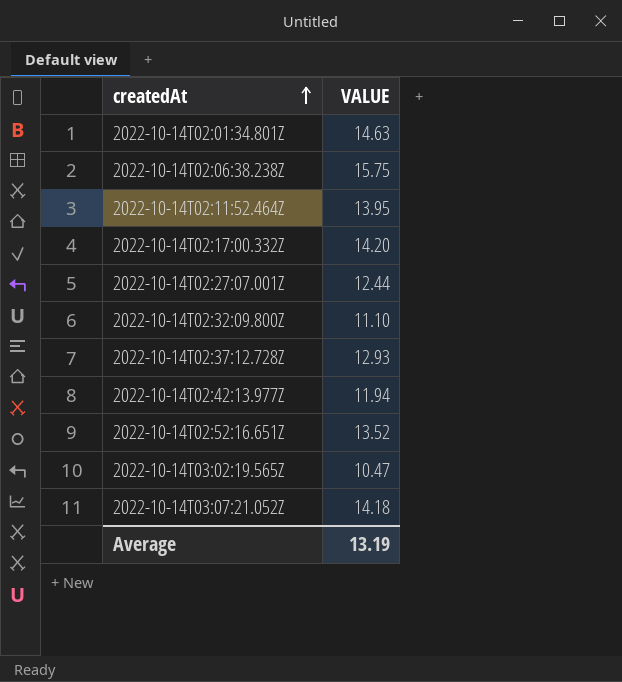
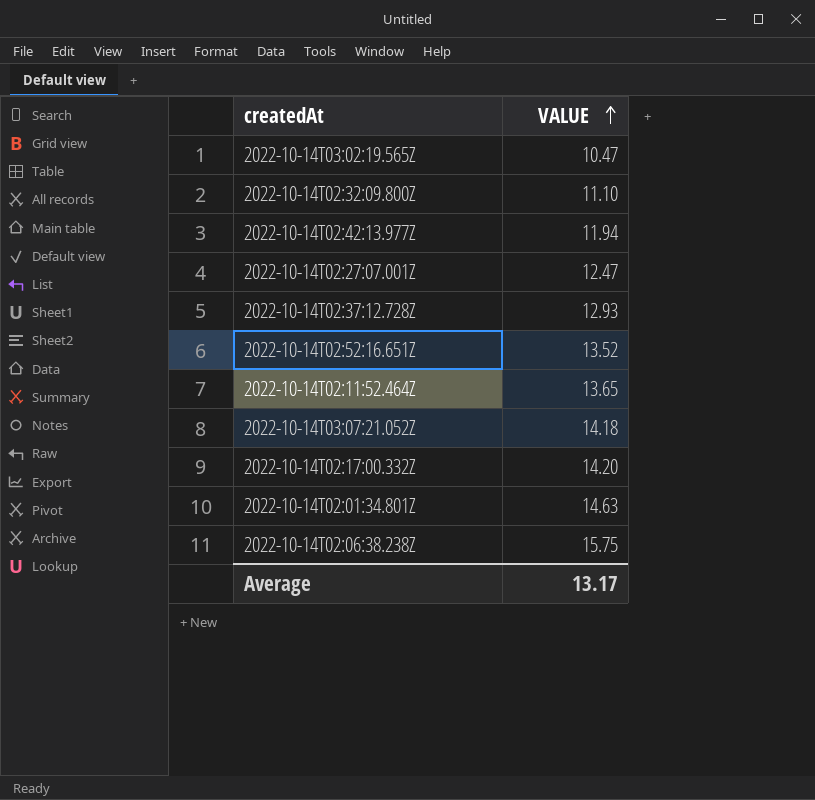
row order: createdAt ascending -> VALUE ascending
2022-10-14T02:27:07.001Z | VALUE: 12.44 -> 12.47
2022-10-14T02:11:52.464Z | VALUE: 13.95 -> 13.65
Average | VALUE: 13.19 -> 13.17

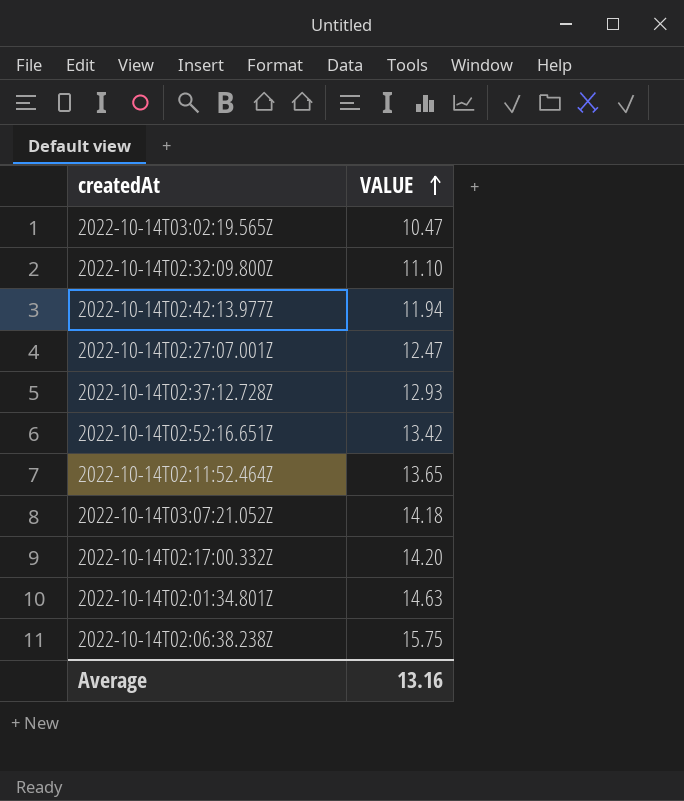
2022-10-14T02:52:16.651Z | VALUE: 13.52 -> 13.42
Average | VALUE: 13.17 -> 13.16

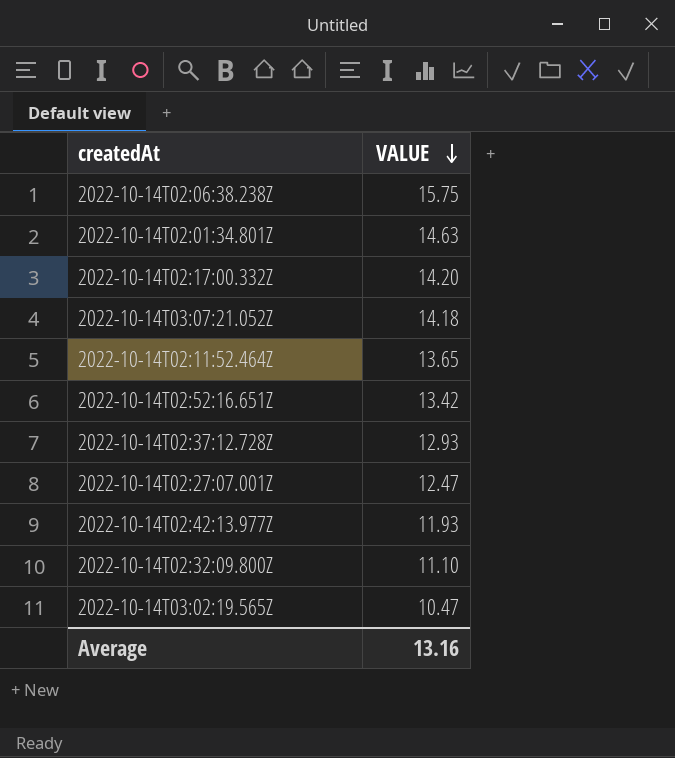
row order: VALUE ascending -> VALUE descending
2022-10-14T02:42:13.977Z | VALUE: 11.94 -> 11.93

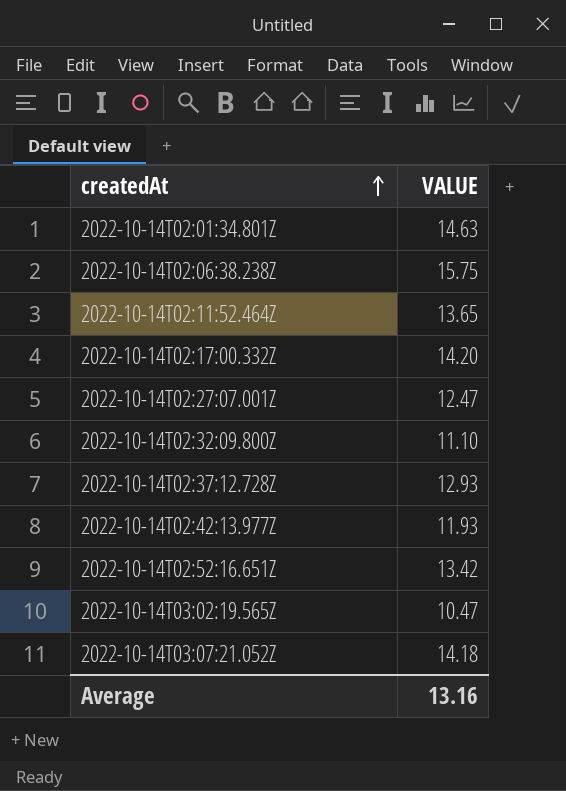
row order: VALUE descending -> createdAt ascending

